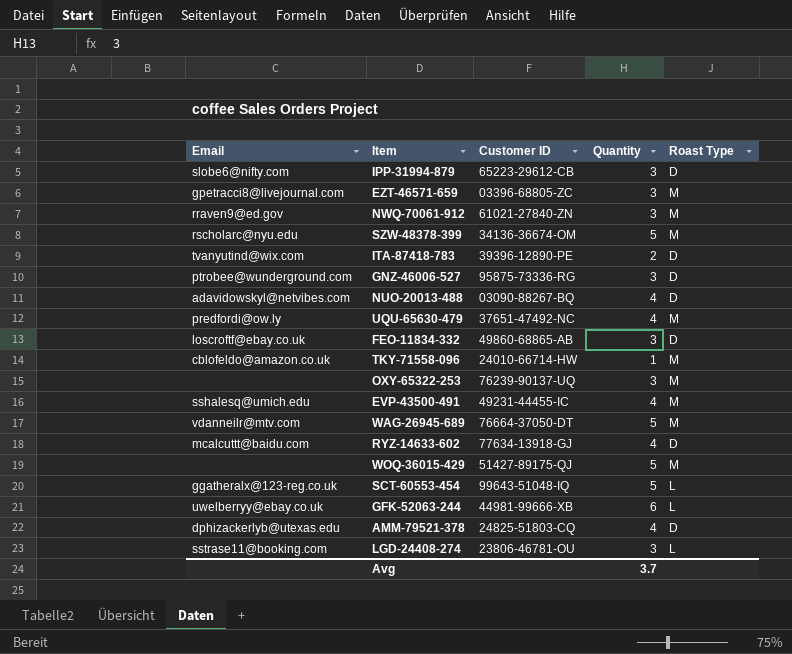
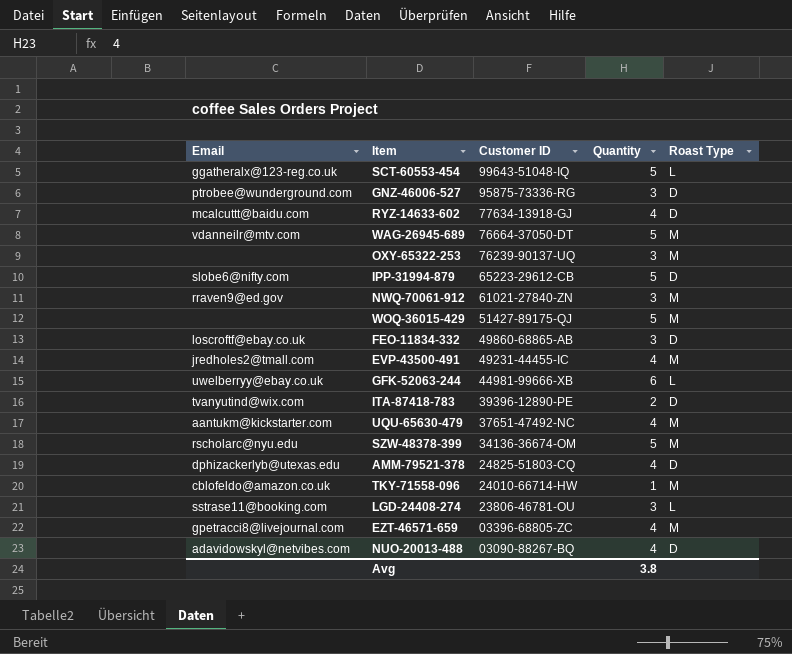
row order: none -> Customer ID descending
IPP-31994-879 | Quantity: 3 -> 5
EVP-43500-491 | Email: sshalesq@umich.edu -> jredholes2@tmall.com
UQU-65630-479 | Email: predfordi@ow.ly -> aantukm@kickstarter.com
EZT-46571-659 | Quantity: 3 -> 4
Avg | Quantity: 3.7 -> 3.8

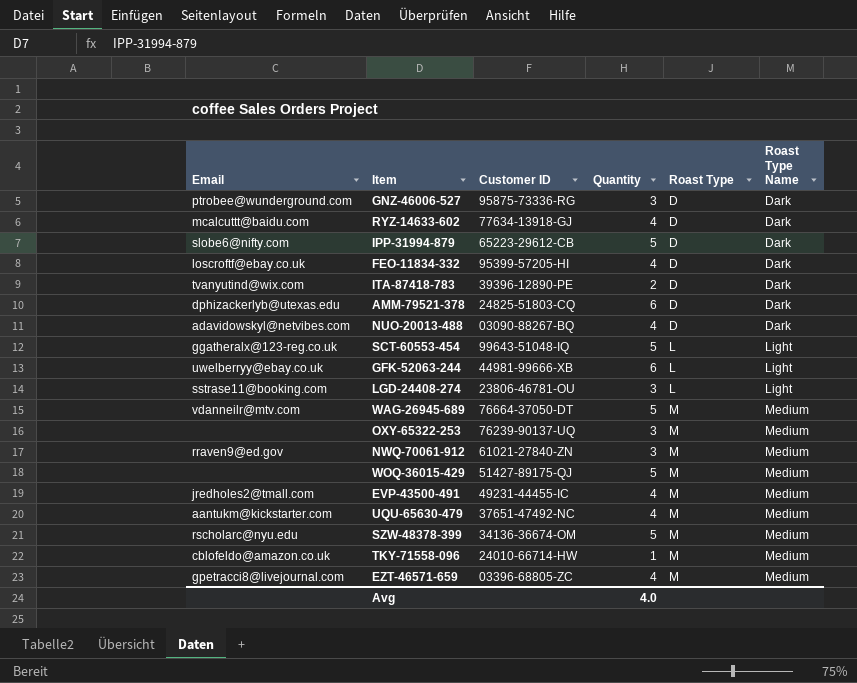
row order: Customer ID descending -> Roast Type ascending
column Roast Type Name | position: none -> 6
FEO-11834-332 | Customer ID: 49860-68865-AB -> 95399-57205-HI
FEO-11834-332 | Quantity: 3 -> 4
AMM-79521-378 | Quantity: 4 -> 6
Avg | Quantity: 3.8 -> 4.0

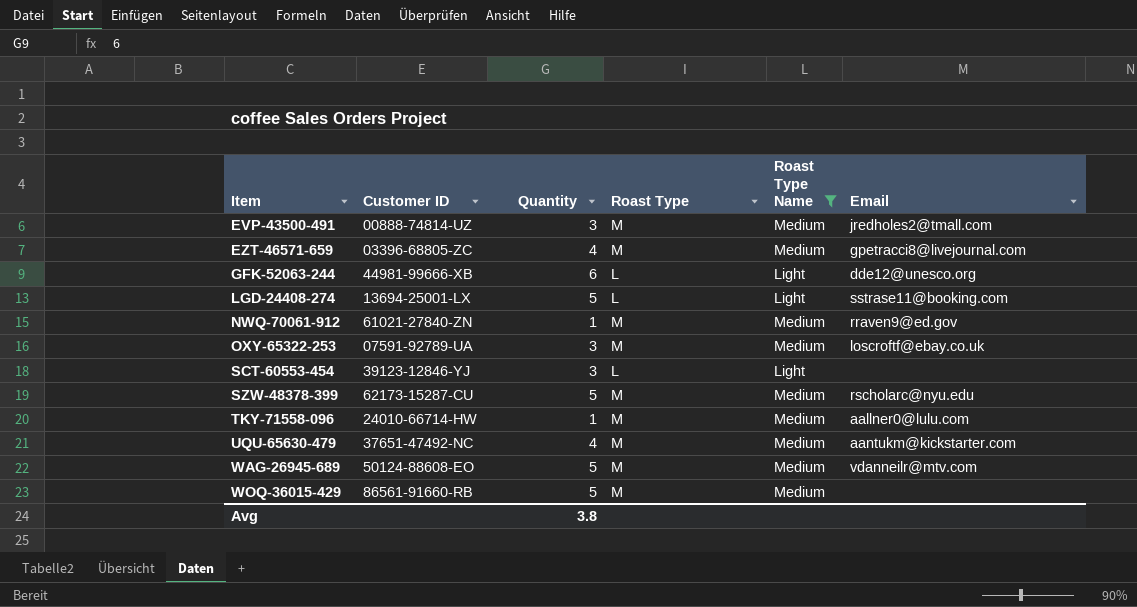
filter: none -> Roast Type Name != Dark
row order: Roast Type ascending -> Item ascending
column Email | position: 1 -> 6
EVP-43500-491 | Customer ID: 49231-44455-IC -> 00888-74814-UZ
EVP-43500-491 | Quantity: 4 -> 3
GFK-52063-244 | Email: uwelberryy@ebay.co.uk -> dde12@unesco.org
LGD-24408-274 | Customer ID: 23806-46781-OU -> 13694-25001-LX
LGD-24408-274 | Quantity: 3 -> 5
NWQ-70061-912 | Quantity: 3 -> 1
OXY-65322-253 | Customer ID: 76239-90137-UQ -> 07591-92789-UA
OXY-65322-253 | Email: none -> loscroftf@ebay.co.uk
SCT-60553-454 | Customer ID: 99643-51048-IQ -> 39123-12846-YJ
SCT-60553-454 | Quantity: 5 -> 3
SCT-60553-454 | Email: ggatheralx@123-reg.co.uk -> none
SZW-48378-399 | Customer ID: 34136-36674-OM -> 62173-15287-CU
TKY-71558-096 | Email: cblofeldo@amazon.co.uk -> aallner0@lulu.com
WAG-26945-689 | Customer ID: 76664-37050-DT -> 50124-88608-EO
WOQ-36015-429 | Customer ID: 51427-89175-QJ -> 86561-91660-RB
Avg | Quantity: 4.0 -> 3.8

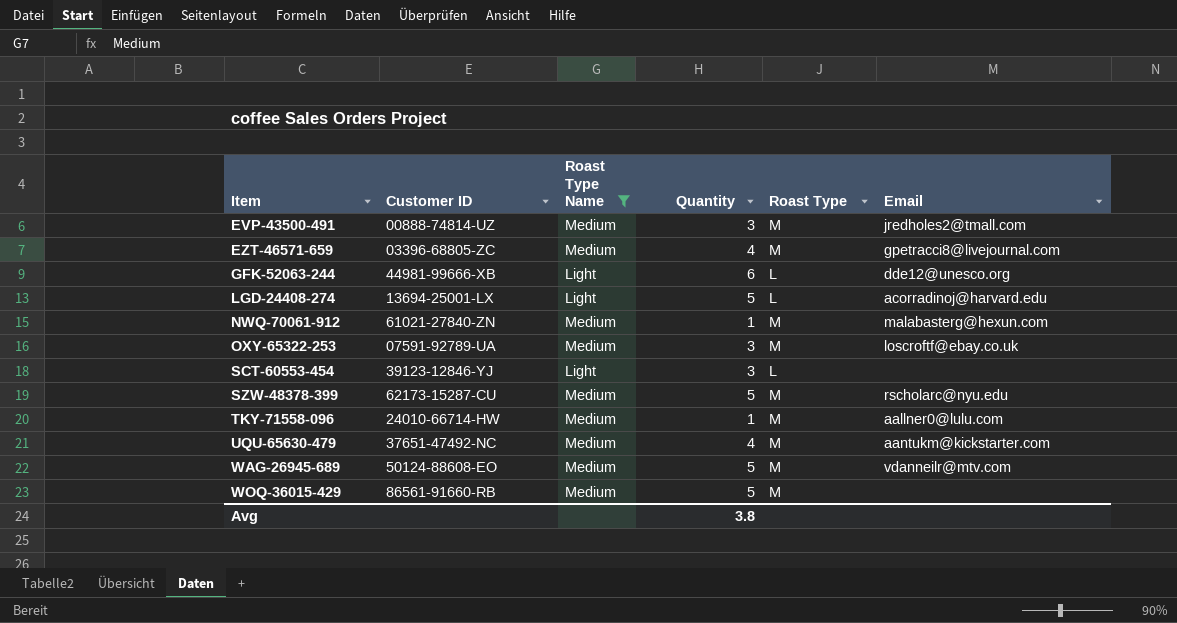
column Roast Type Name | position: 5 -> 3
LGD-24408-274 | Email: sstrase11@booking.com -> acorradinoj@harvard.edu
NWQ-70061-912 | Email: rraven9@ed.gov -> malabasterg@hexun.com

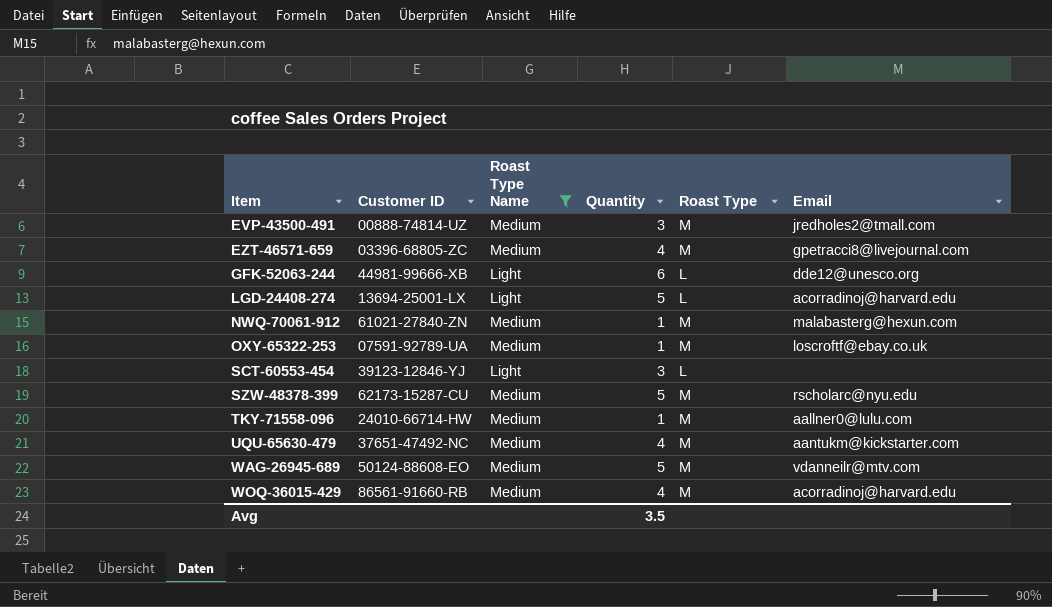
OXY-65322-253 | Quantity: 3 -> 1
WOQ-36015-429 | Quantity: 5 -> 4
WOQ-36015-429 | Email: none -> acorradinoj@harvard.edu
Avg | Quantity: 3.8 -> 3.5

